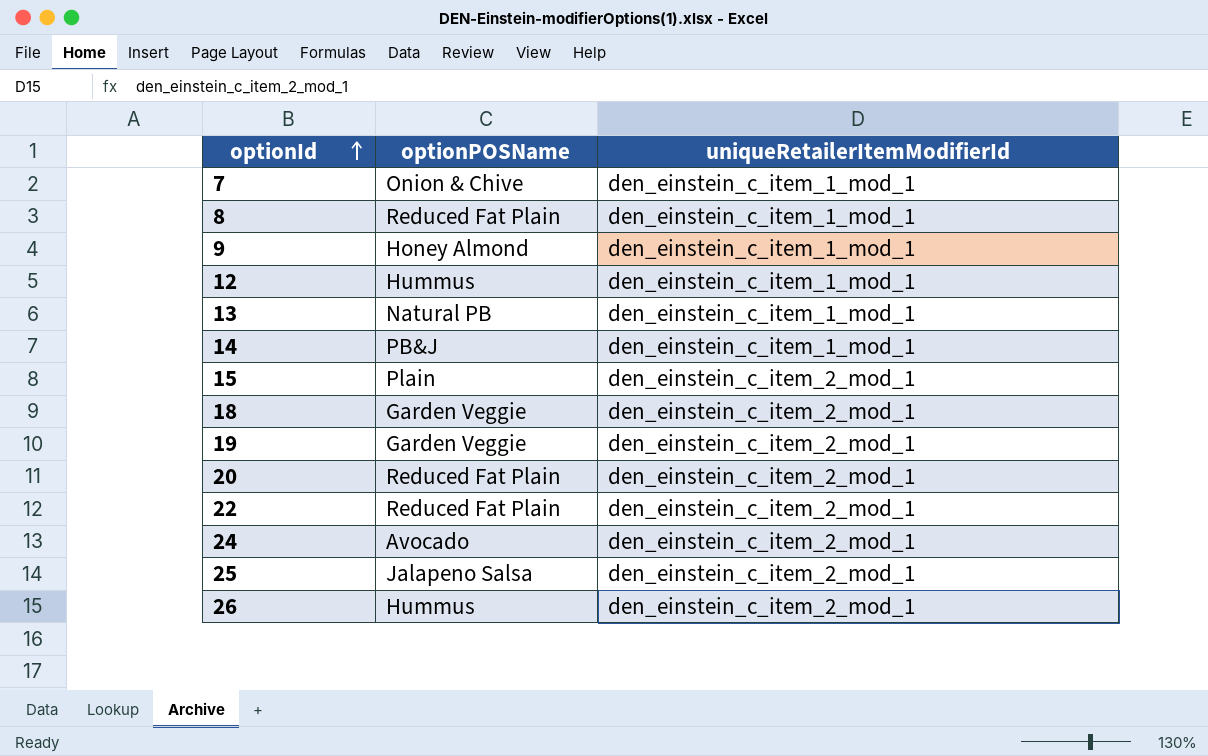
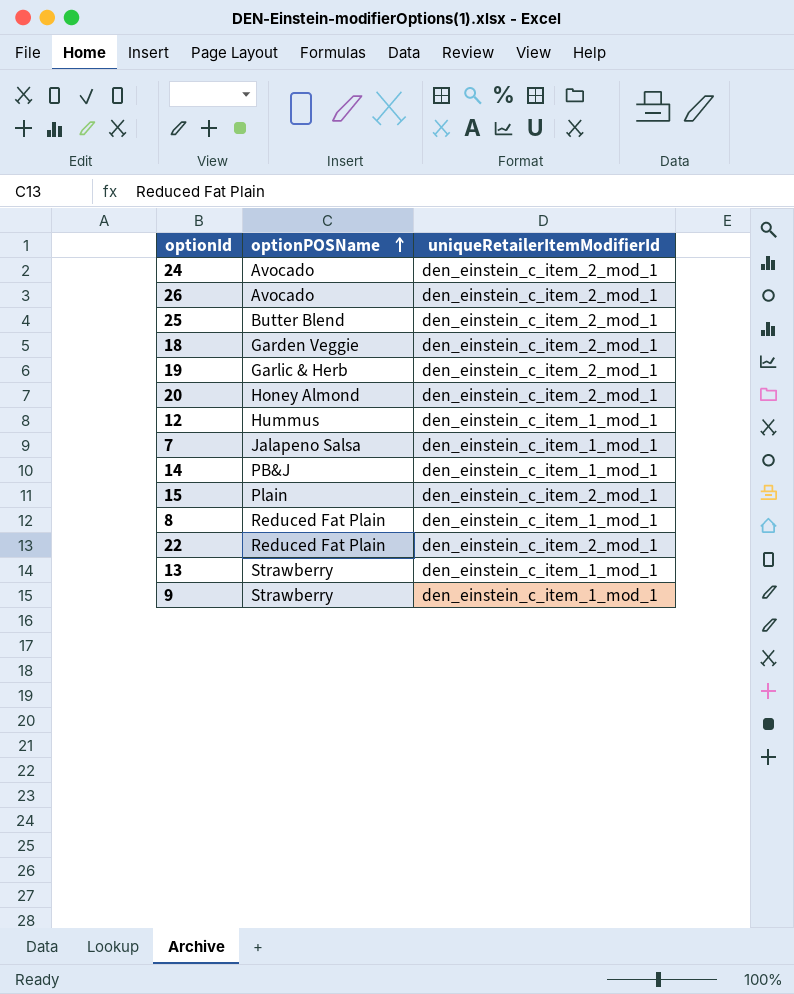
row order: optionId ascending -> optionPOSName ascending
26 | optionPOSName: Hummus -> Avocado
25 | optionPOSName: Jalapeno Salsa -> Butter Blend
19 | optionPOSName: Garden Veggie -> Garlic & Herb
20 | optionPOSName: Reduced Fat Plain -> Honey Almond
7 | optionPOSName: Onion & Chive -> Jalapeno Salsa
13 | optionPOSName: Natural PB -> Strawberry
9 | optionPOSName: Honey Almond -> Strawberry

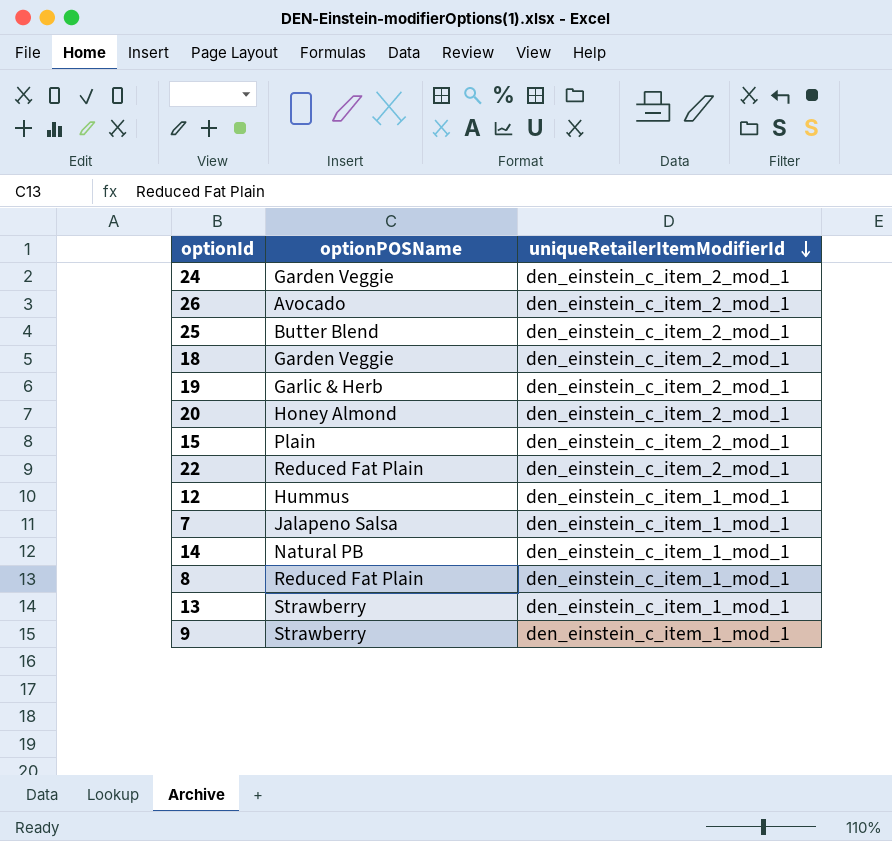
row order: optionPOSName ascending -> uniqueRetailerItemModifierId descending
24 | optionPOSName: Avocado -> Garden Veggie
14 | optionPOSName: PB&J -> Natural PB

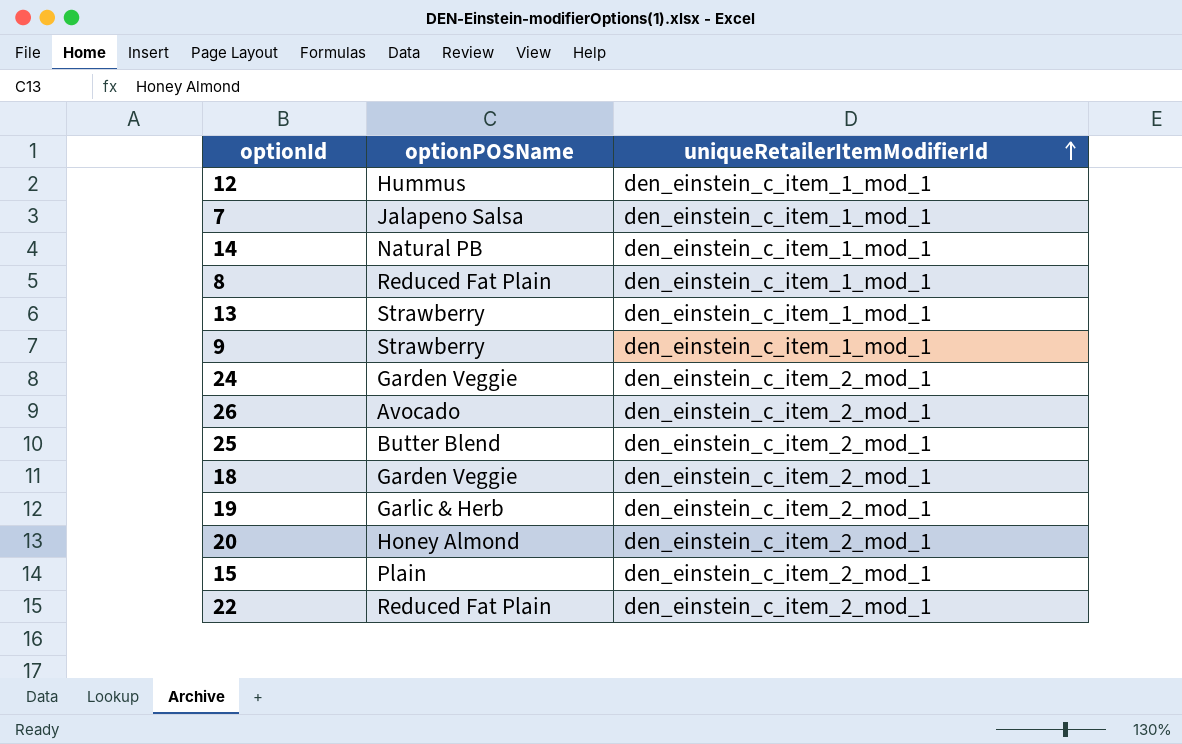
row order: uniqueRetailerItemModifierId descending -> uniqueRetailerItemModifierId ascending

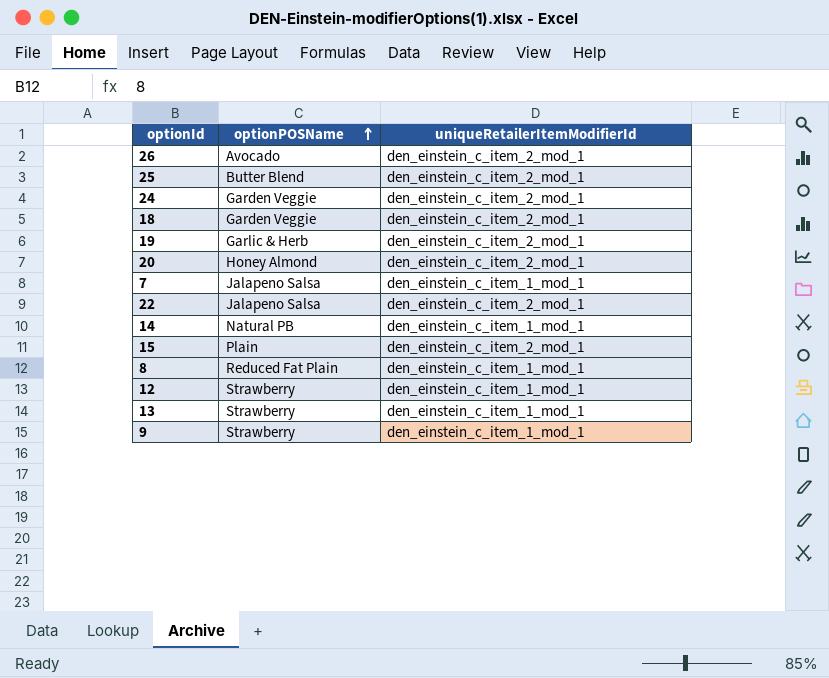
row order: uniqueRetailerItemModifierId ascending -> optionPOSName ascending
22 | optionPOSName: Reduced Fat Plain -> Jalapeno Salsa
12 | optionPOSName: Hummus -> Strawberry

